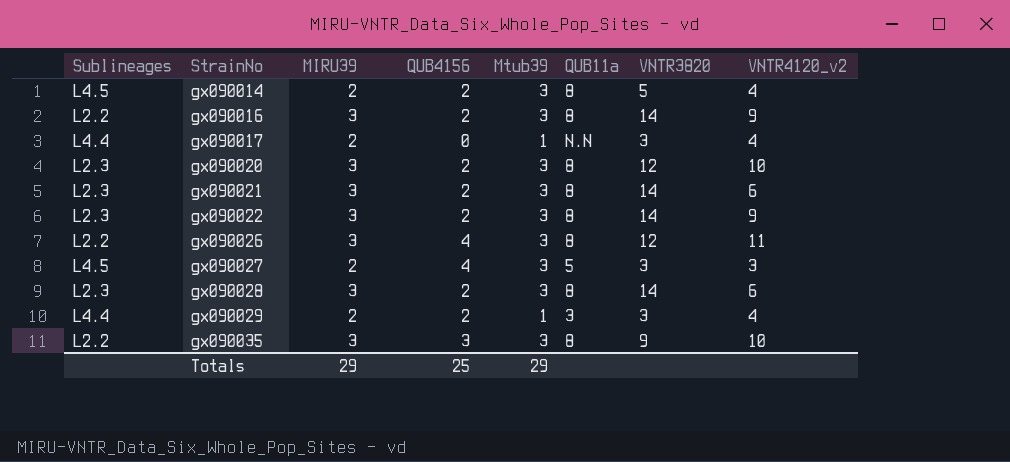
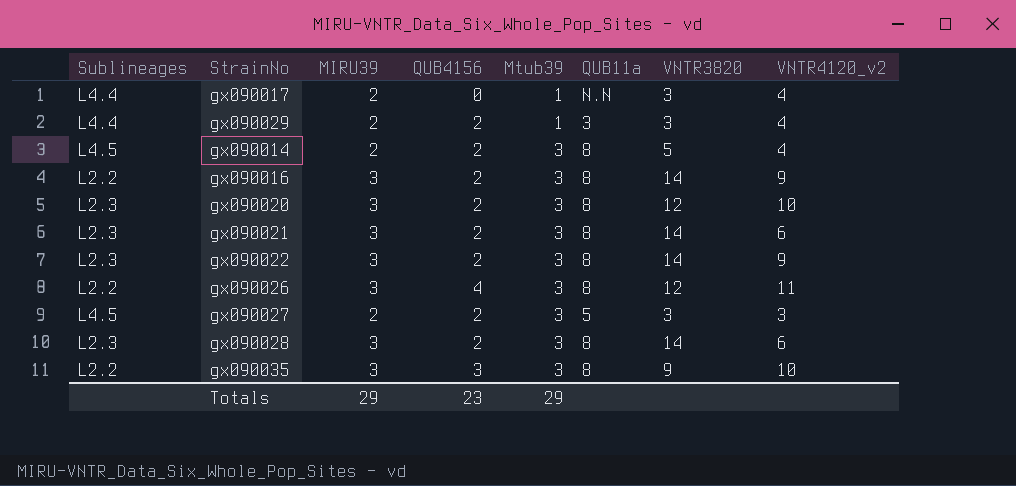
row order: StrainNo ascending -> Mtub39 ascending
gx090027 | QUB4156: 4 -> 2
Totals | QUB4156: 25 -> 23

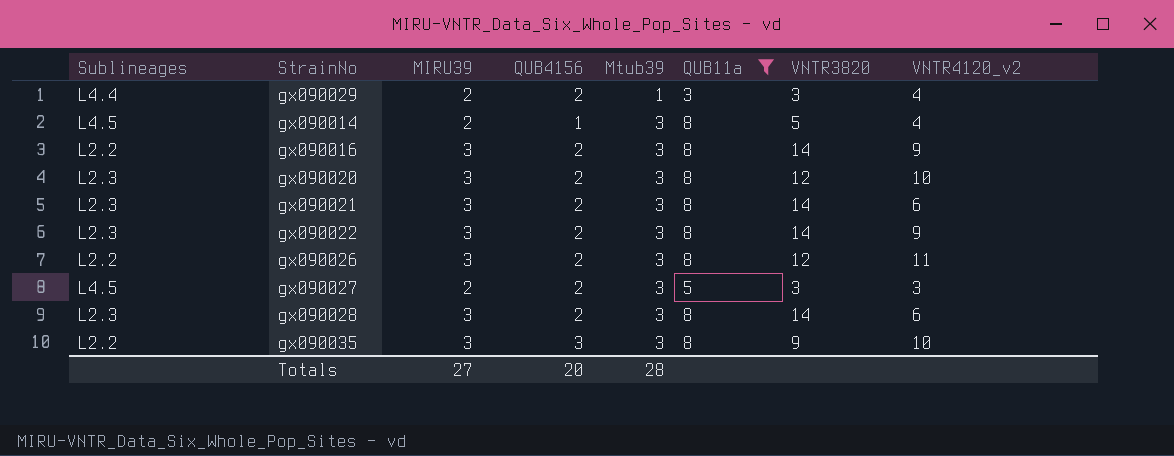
filter: none -> QUB11a != N.N
gx090014 | QUB4156: 2 -> 1
gx090026 | QUB4156: 4 -> 2
Totals | MIRU39: 29 -> 27
Totals | QUB4156: 23 -> 20
Totals | Mtub39: 29 -> 28

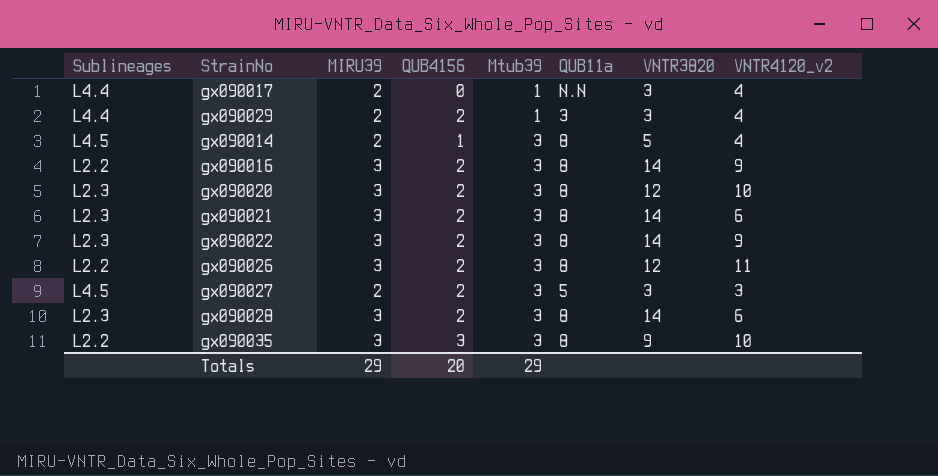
filter: QUB11a != N.N -> none
Totals | MIRU39: 27 -> 29
Totals | Mtub39: 28 -> 29

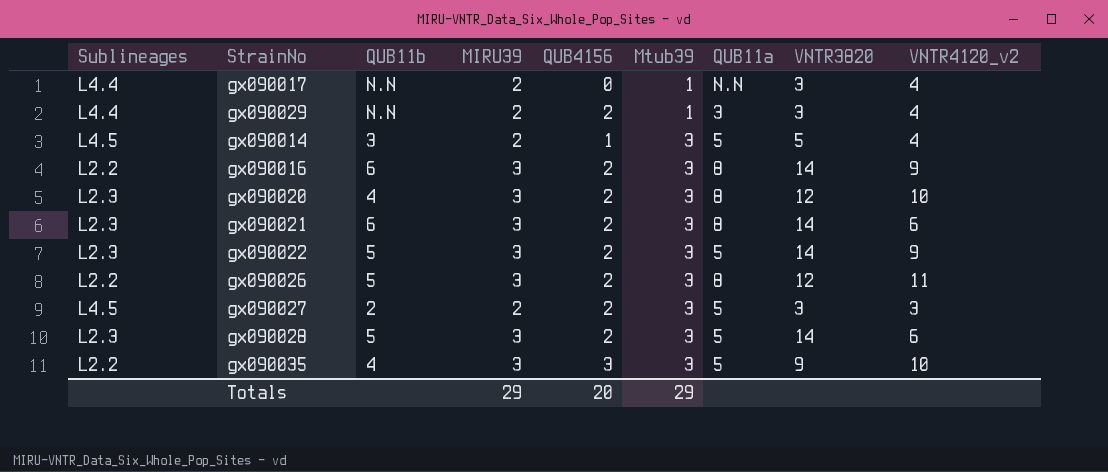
column QUB11b | position: none -> 3
gx090014 | QUB11a: 8 -> 5
gx090022 | QUB11a: 8 -> 5
gx090028 | QUB11a: 8 -> 5
gx090035 | QUB11a: 8 -> 5

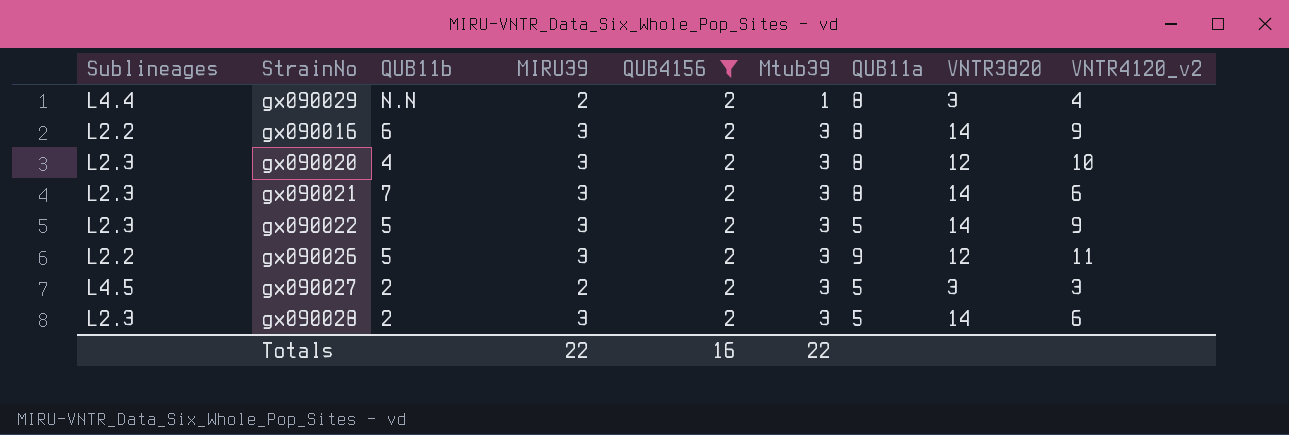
filter: none -> QUB4156 = 2
gx090029 | QUB11a: 3 -> 8
gx090021 | QUB11b: 6 -> 7
gx090026 | QUB11a: 8 -> 9
gx090028 | QUB11b: 5 -> 2
Totals | MIRU39: 29 -> 22
Totals | QUB4156: 20 -> 16
Totals | Mtub39: 29 -> 22

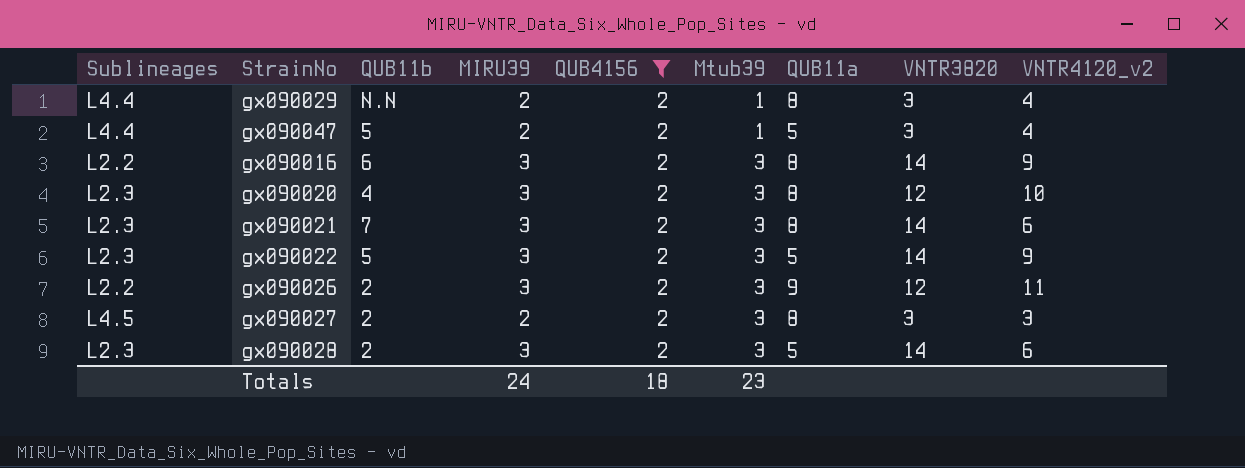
row gx090047: none -> L4.4 | 5 | 2 | 2 | 1 | 5 | 3 | 4
gx090026 | QUB11b: 5 -> 2
gx090027 | QUB11a: 5 -> 8
Totals | MIRU39: 22 -> 24
Totals | QUB4156: 16 -> 18
Totals | Mtub39: 22 -> 23

